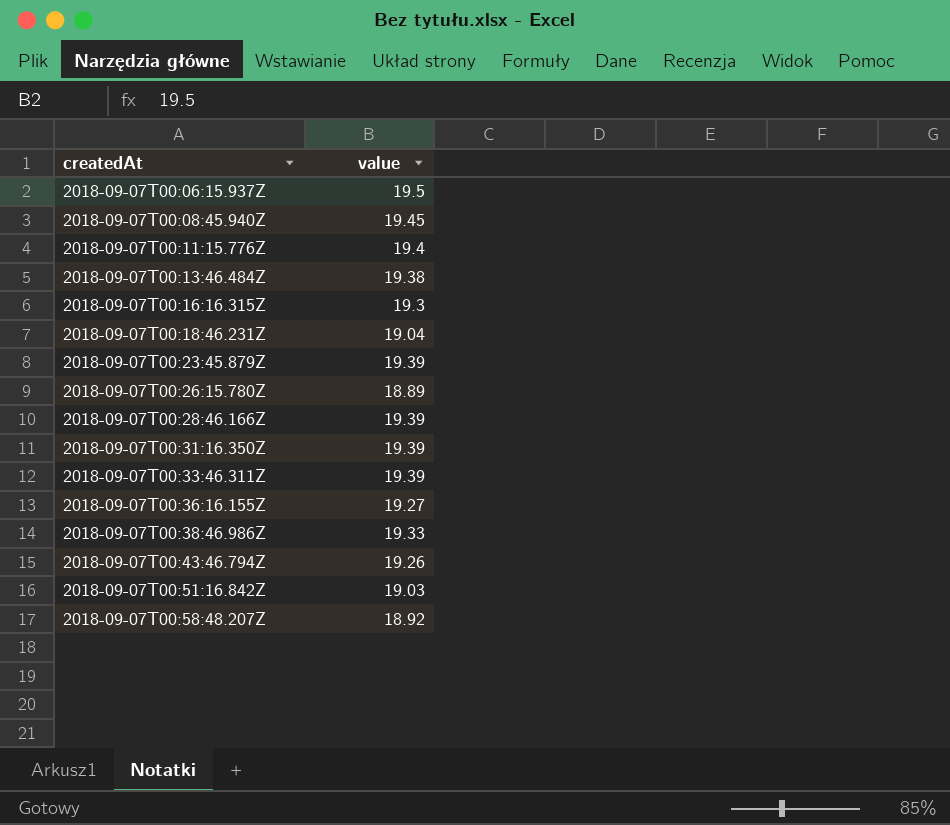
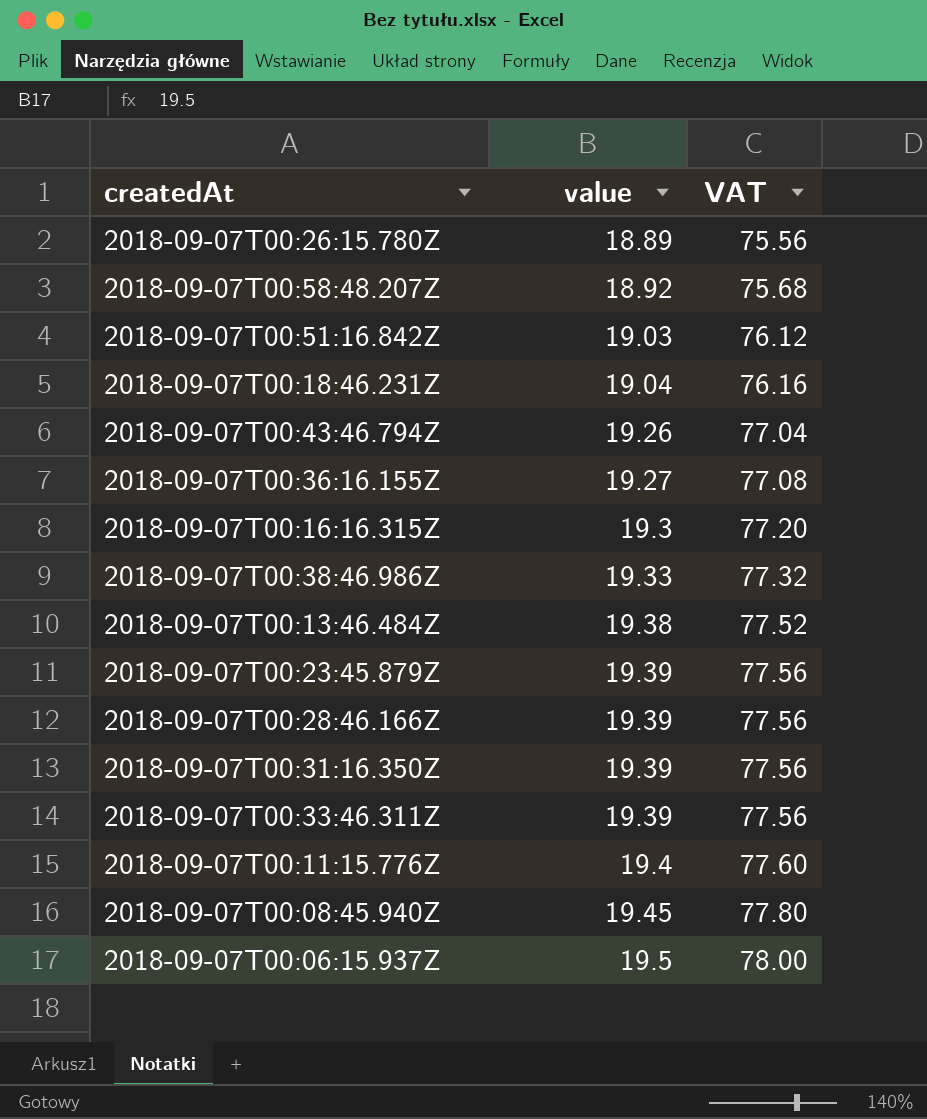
row order: createdAt ascending -> value ascending
column VAT | formula: none -> [value] * 4

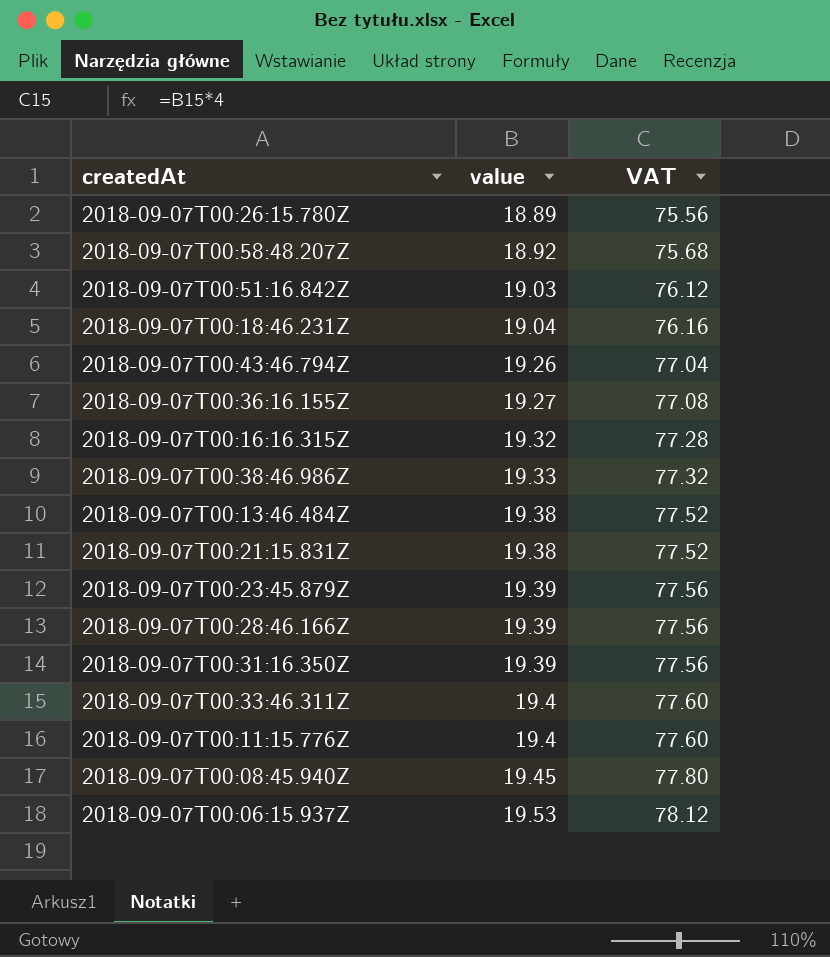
2018-09-07T00:16:16.315Z | value: 19.3 -> 19.32
2018-09-07T00:16:16.315Z | VAT: 77.20 -> 77.28
row 2018-09-07T00:21:15.831Z: none -> 19.38 | 77.52
2018-09-07T00:33:46.311Z | value: 19.39 -> 19.4
2018-09-07T00:33:46.311Z | VAT: 77.56 -> 77.60
2018-09-07T00:06:15.937Z | value: 19.5 -> 19.53
2018-09-07T00:06:15.937Z | VAT: 78.00 -> 78.12

